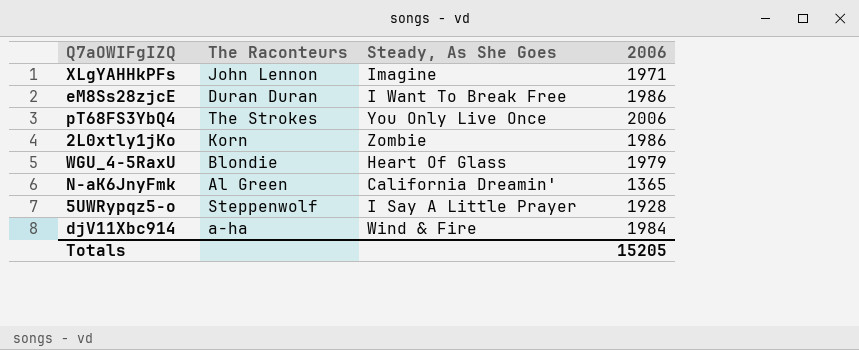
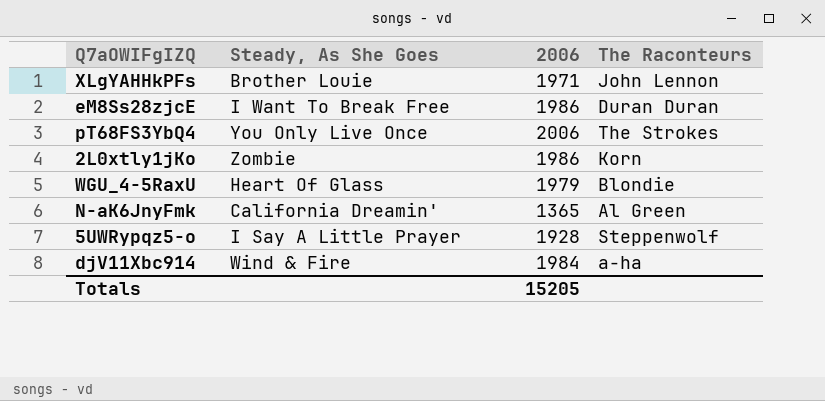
column The Raconteurs | position: 2 -> 4
XLgYAHHkPFs | Steady, As She Goes: Imagine -> Brother Louie

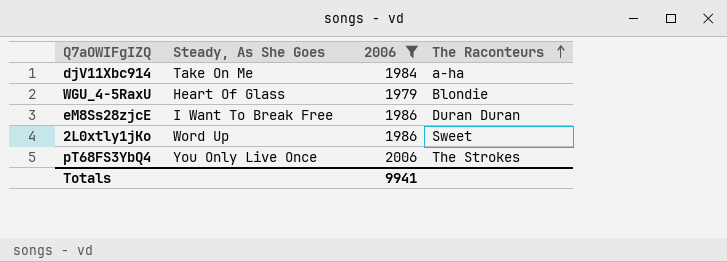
filter: none -> 2006 >= 1979
row order: none -> The Raconteurs ascending
djV11Xbc914 | Steady, As She Goes: Wind & Fire -> Take On Me
2L0xtly1jKo | Steady, As She Goes: Zombie -> Word Up
2L0xtly1jKo | The Raconteurs: Korn -> Sweet
Totals | 2006: 15205 -> 9941

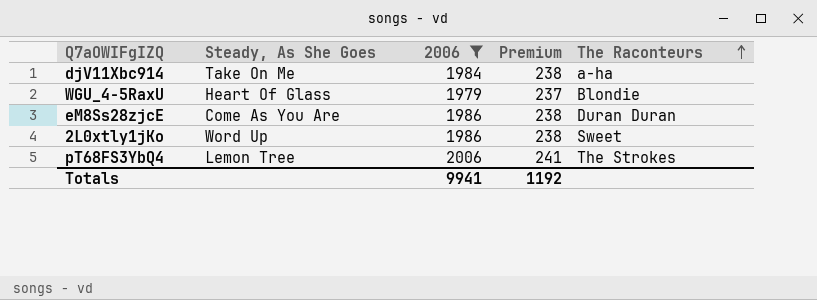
column Premium | formula: none -> [2006] * 0.12
eM8Ss28zjcE | Steady, As She Goes: I Want To Break Free -> Come As You Are
pT68FS3YbQ4 | Steady, As She Goes: You Only Live Once -> Lemon Tree

